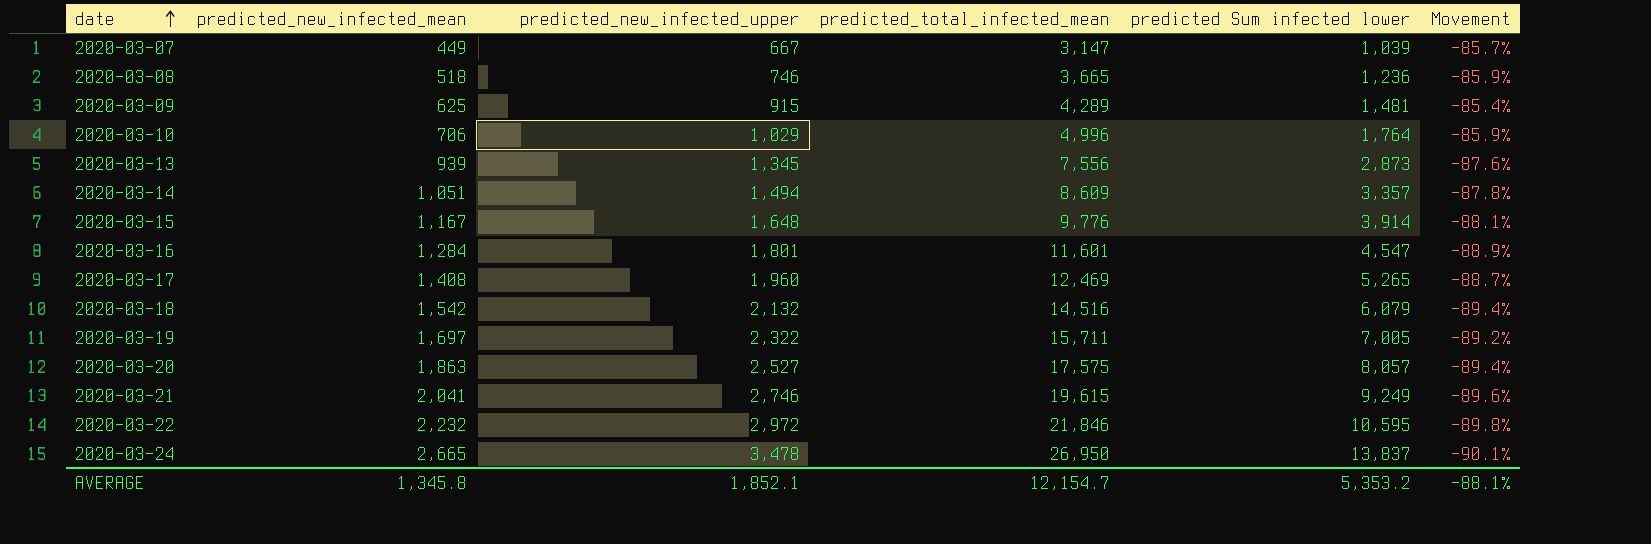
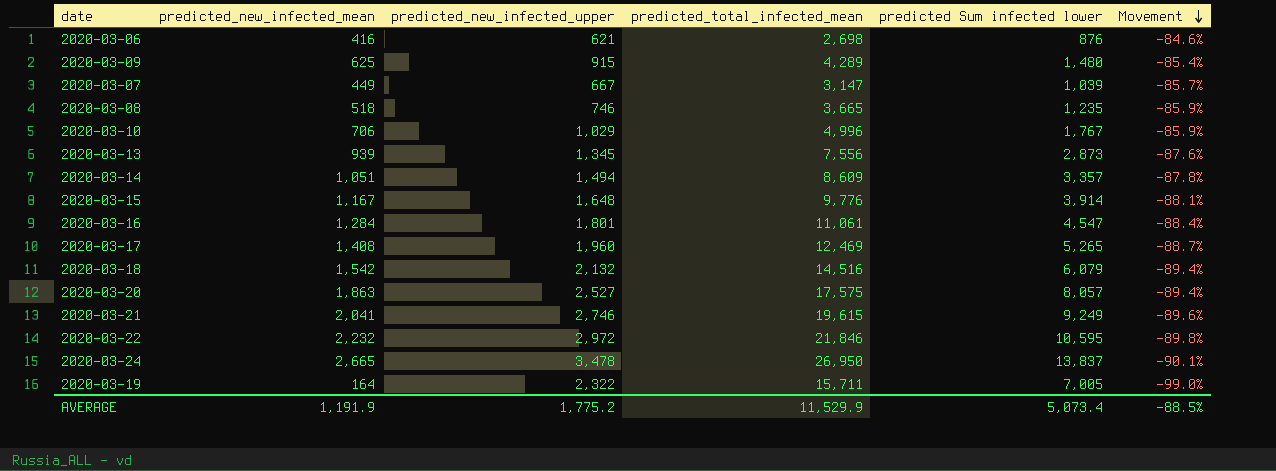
row order: date ascending -> Movement descending
row 2020-03-06: none -> 416 | 621 | 2,698 | 876 | -84.6%
2020-03-09 | predicted Sum infected lower: 1,481 -> 1,480
2020-03-08 | predicted Sum infected lower: 1,236 -> 1,235
2020-03-10 | predicted Sum infected lower: 1,764 -> 1,767
2020-03-16 | predicted_total_infected_mean: 11,601 -> 11,061
2020-03-16 | Movement: -88.9% -> -88.4%
2020-03-19 | predicted_new_infected_mean: 1,697 -> 164
2020-03-19 | Movement: -89.2% -> -99.0%
AVERAGE | predicted_new_infected_mean: 1,345.8 -> 1,191.9
AVERAGE | predicted_new_infected_upper: 1,852.1 -> 1,775.2
AVERAGE | predicted_total_infected_mean: 12,154.7 -> 11,529.9
AVERAGE | predicted Sum infected lower: 5,353.2 -> 5,073.4
AVERAGE | Movement: -88.1% -> -88.5%

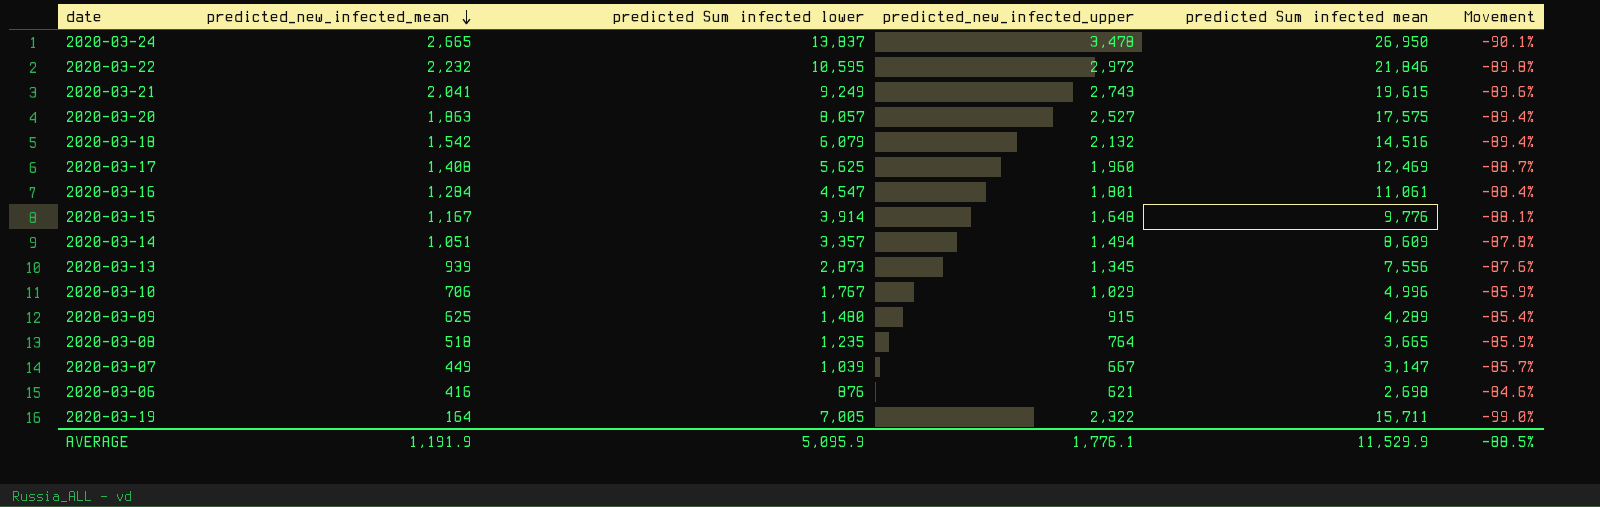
row order: Movement descending -> predicted_new_infected_mean descending
column predicted Sum infected lower | position: 5 -> 3
column name: predicted_total_infected_mean -> predicted Sum infected mean
2020-03-21 | predicted_new_infected_upper: 2,746 -> 2,743
2020-03-17 | predicted Sum infected lower: 5,265 -> 5,625
2020-03-08 | predicted_new_infected_upper: 746 -> 764
AVERAGE | predicted Sum infected lower: 5,073.4 -> 5,095.9
AVERAGE | predicted_new_infected_upper: 1,775.2 -> 1,776.1

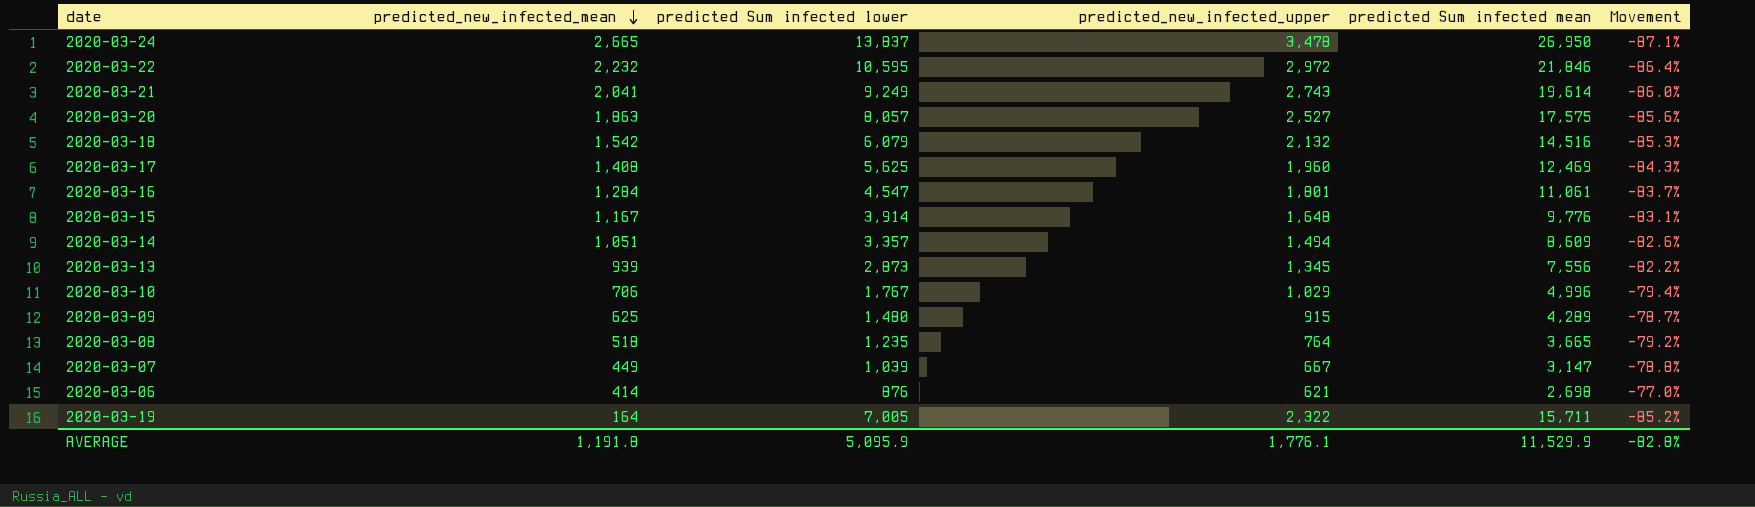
column Movement | formula: ([predicted_new_infected_mean] - [predicted Sum infected mean]) / [predicted Sum infected mean] -> ([predicted_new_infected_upper] - [predicted Sum infected mean]) / [predicted Sum infected mean]
2020-03-21 | predicted Sum infected mean: 19,615 -> 19,614
2020-03-06 | predicted_new_infected_mean: 416 -> 414
AVERAGE | predicted_new_infected_mean: 1,191.9 -> 1,191.8
AVERAGE | Movement: -88.5% -> -82.8%

